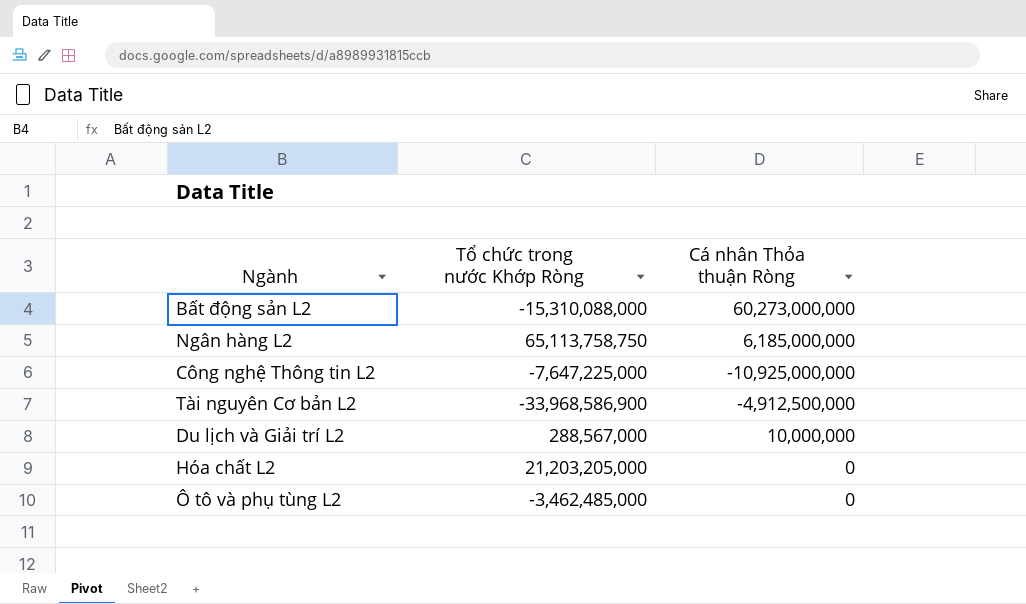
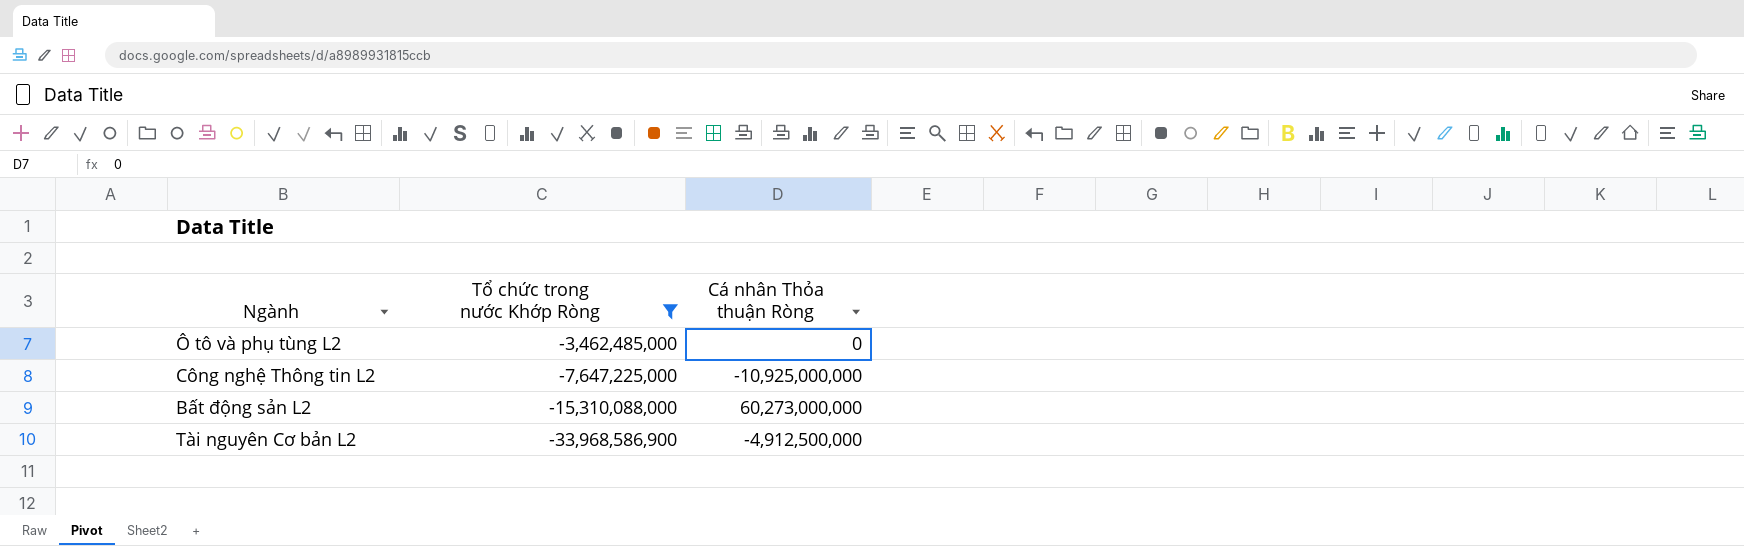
filter: none -> Tổ chức trong nước Khớp Ròng <= -3,462,485,000
row order: none -> Tổ chức trong nước Khớp Ròng descending

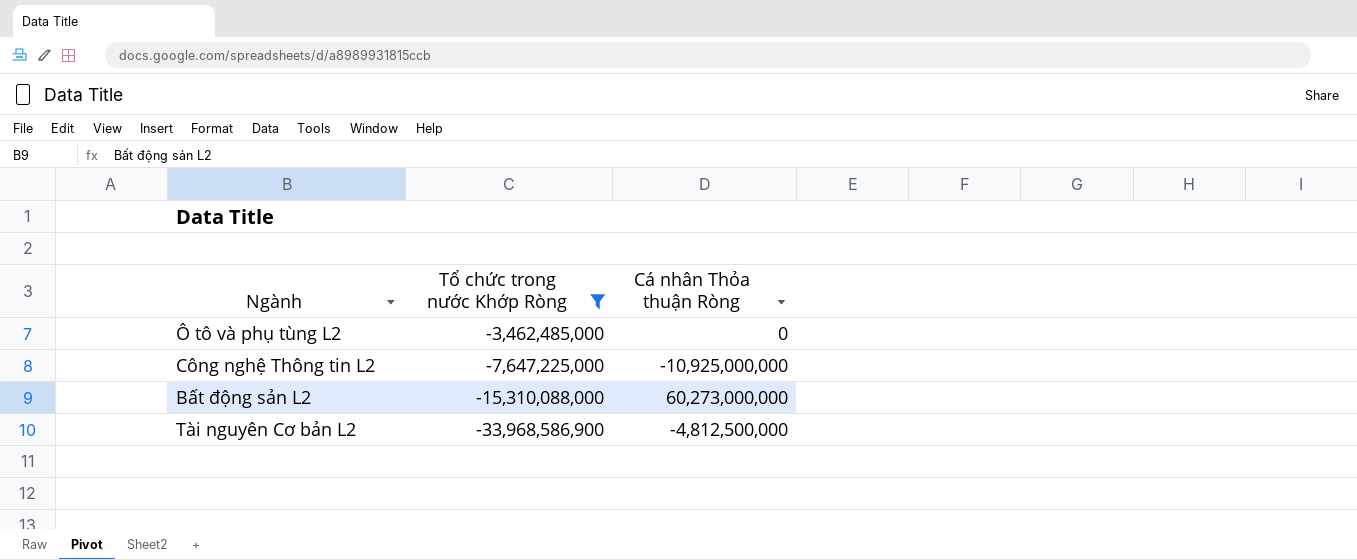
Tài nguyên Cơ bản L2 | Cá nhân Thỏa thuận Ròng: -4,912,500,000 -> -4,812,500,000

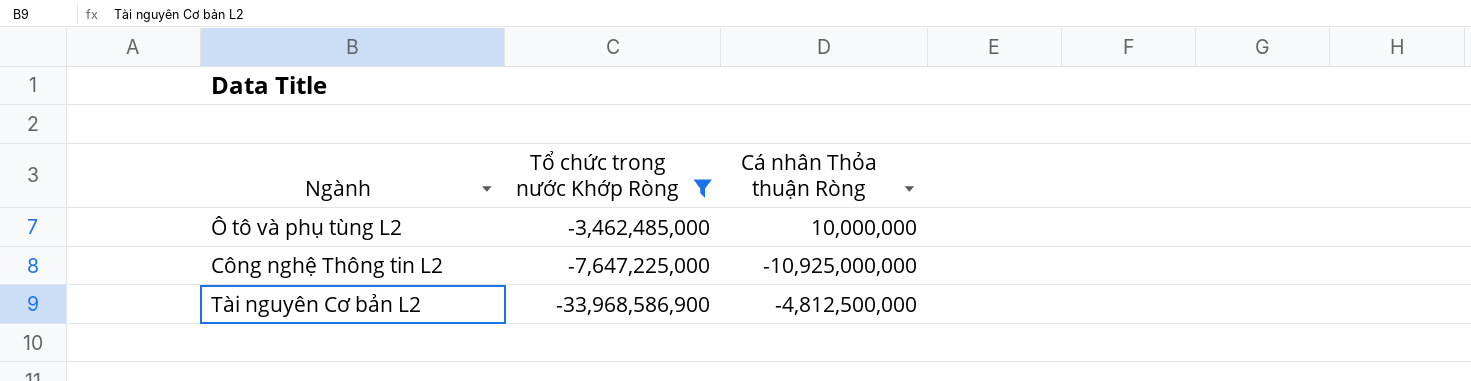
row Bất động sản L2: -15,310,088,000 | 60,273,000,000 -> none
Ô tô và phụ tùng L2 | Cá nhân Thỏa thuận Ròng: 0 -> 10,000,000

